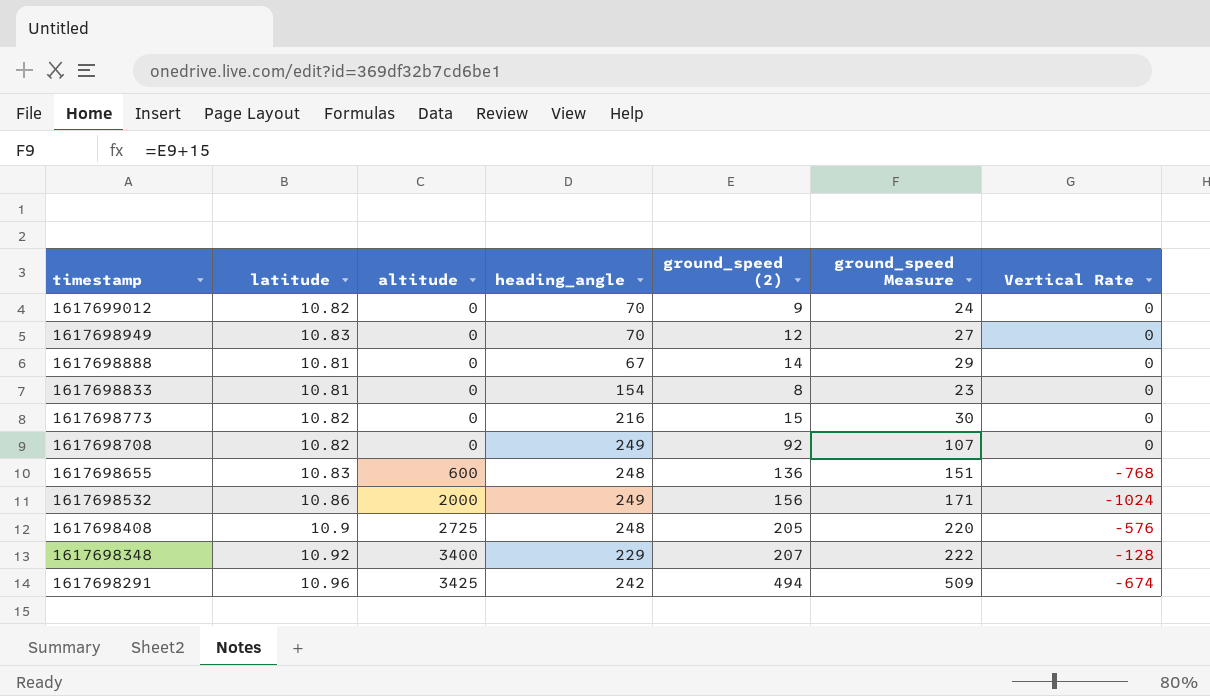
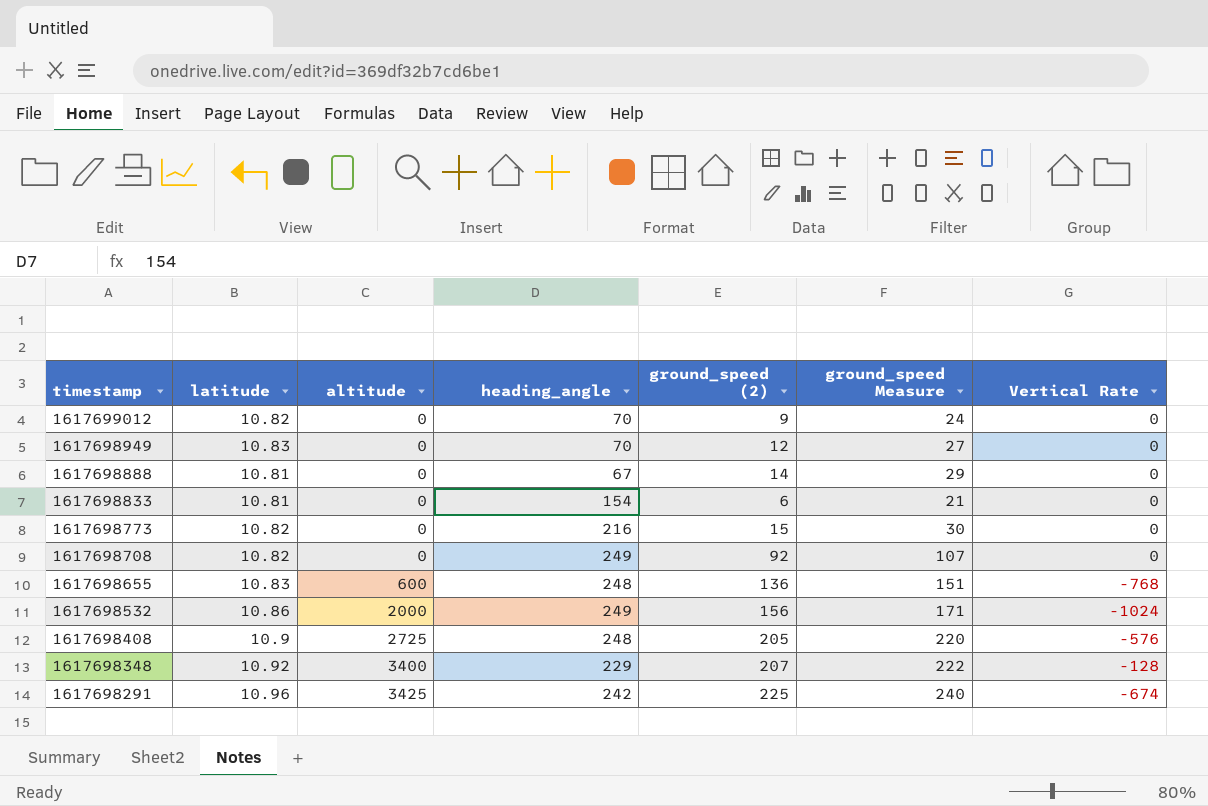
1617698833 | ground_speed (2): 8 -> 6
1617698833 | ground_speed Measure: 23 -> 21
1617698291 | ground_speed (2): 494 -> 225
1617698291 | ground_speed Measure: 509 -> 240

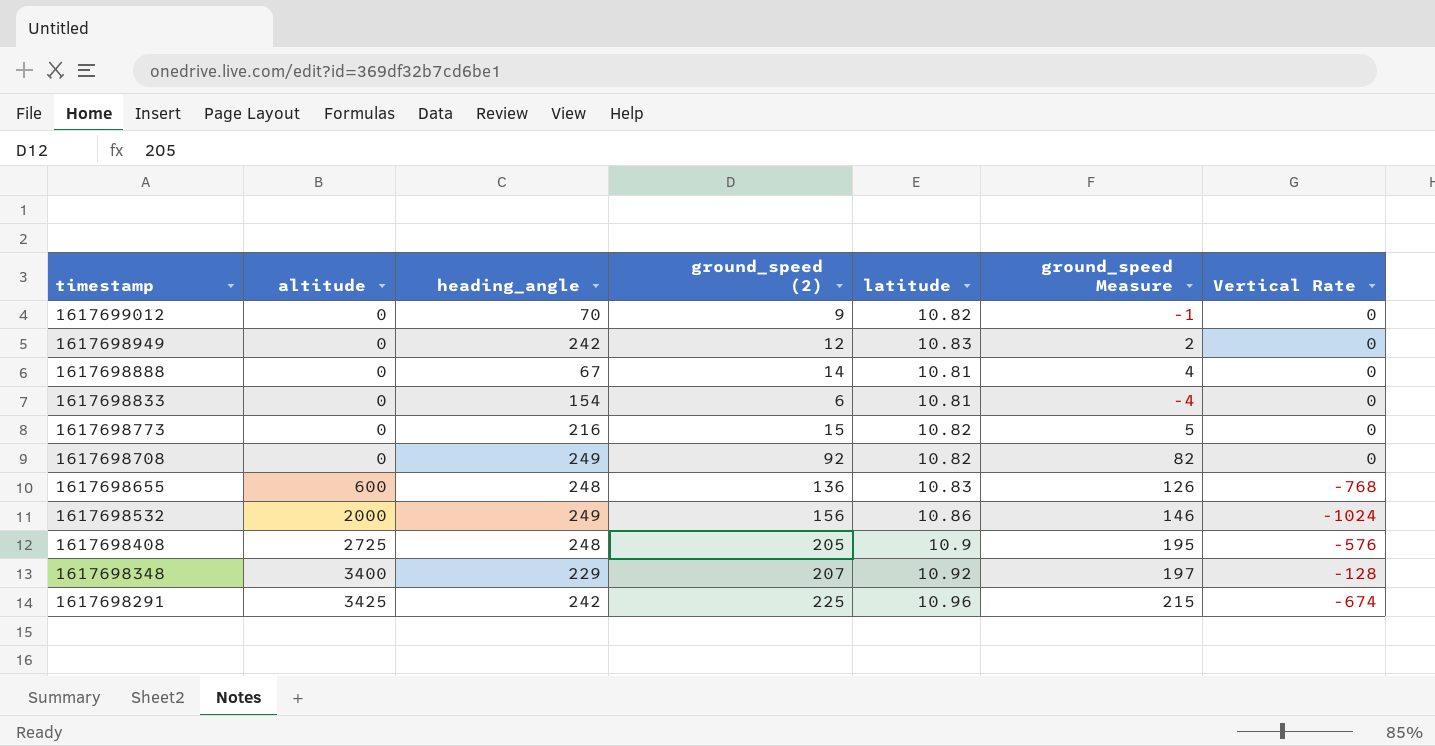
column latitude | position: 2 -> 5
column ground_speed Measure | formula: [ground_speed (2)] + 15 -> [ground_speed (2)] - 10
1617698949 | heading_angle: 70 -> 242

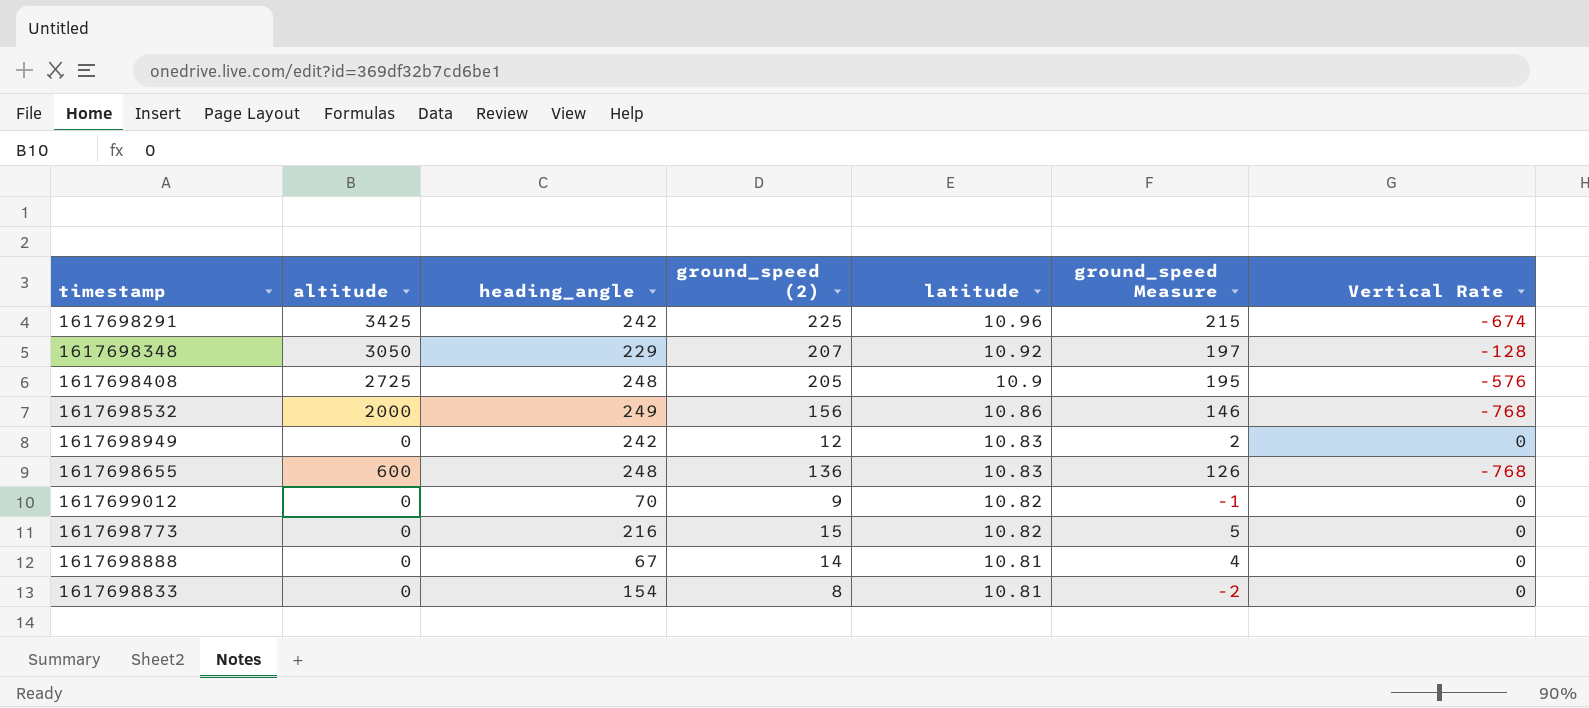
row order: timestamp descending -> latitude descending
row 1617698708: 0 | 249 | 92 | 10.82 | 82 | 0 -> none
1617698348 | altitude: 3400 -> 3050
1617698532 | Vertical Rate: -1024 -> -768
1617698833 | ground_speed (2): 6 -> 8
1617698833 | ground_speed Measure: -4 -> -2

